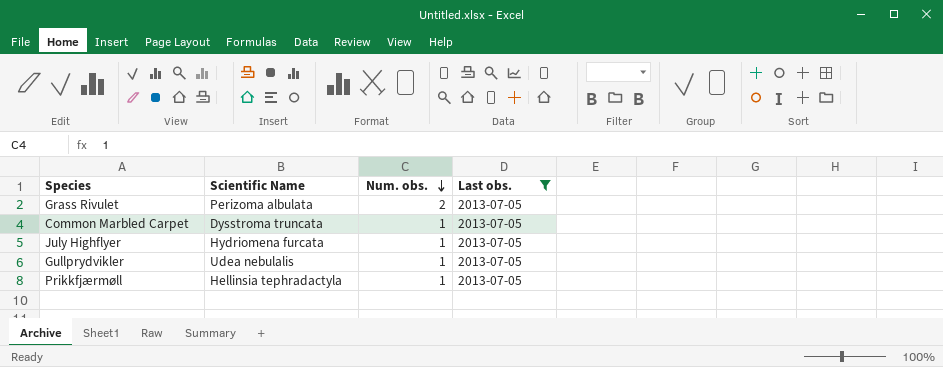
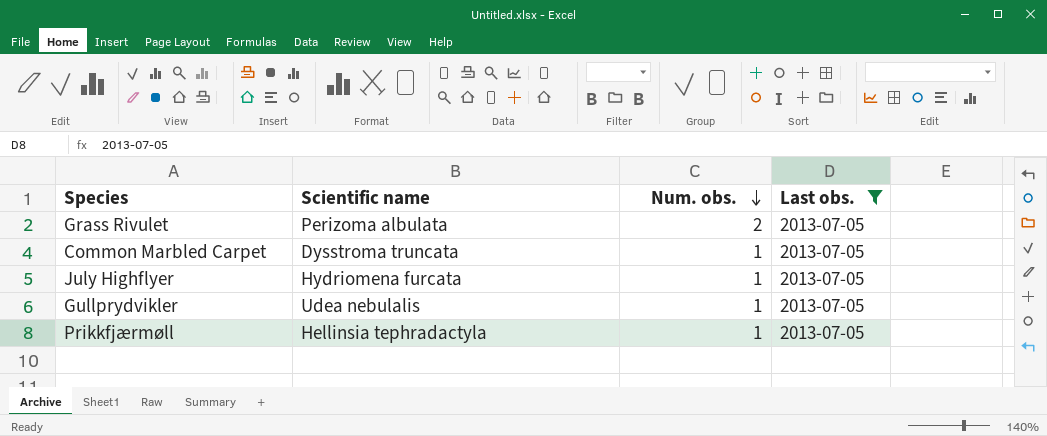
column name: Scientific Name -> Scientific name

